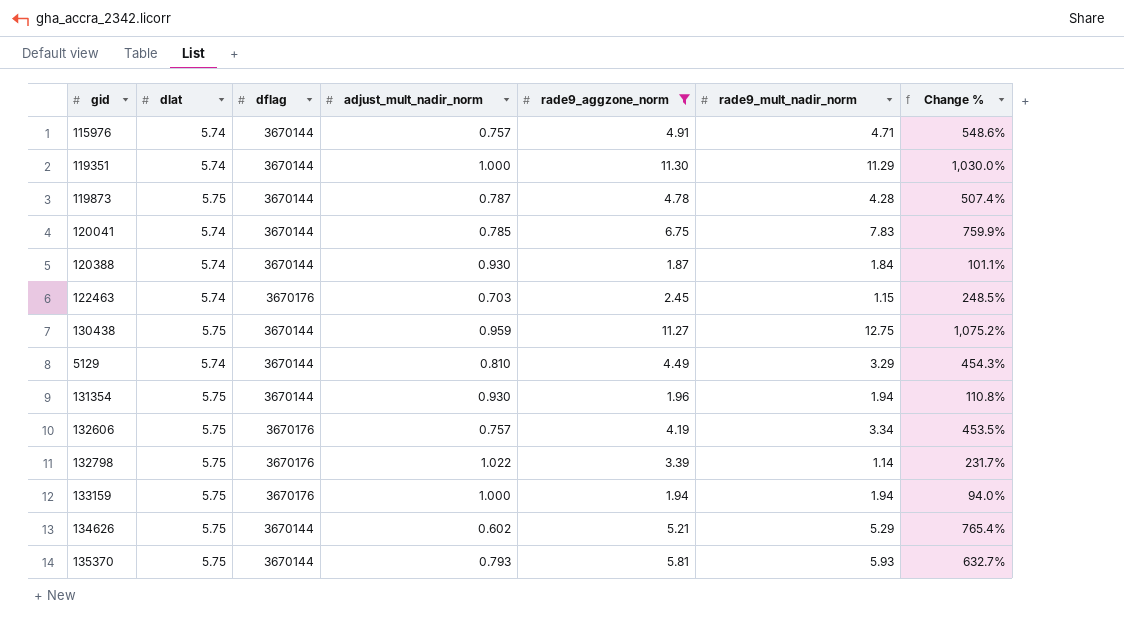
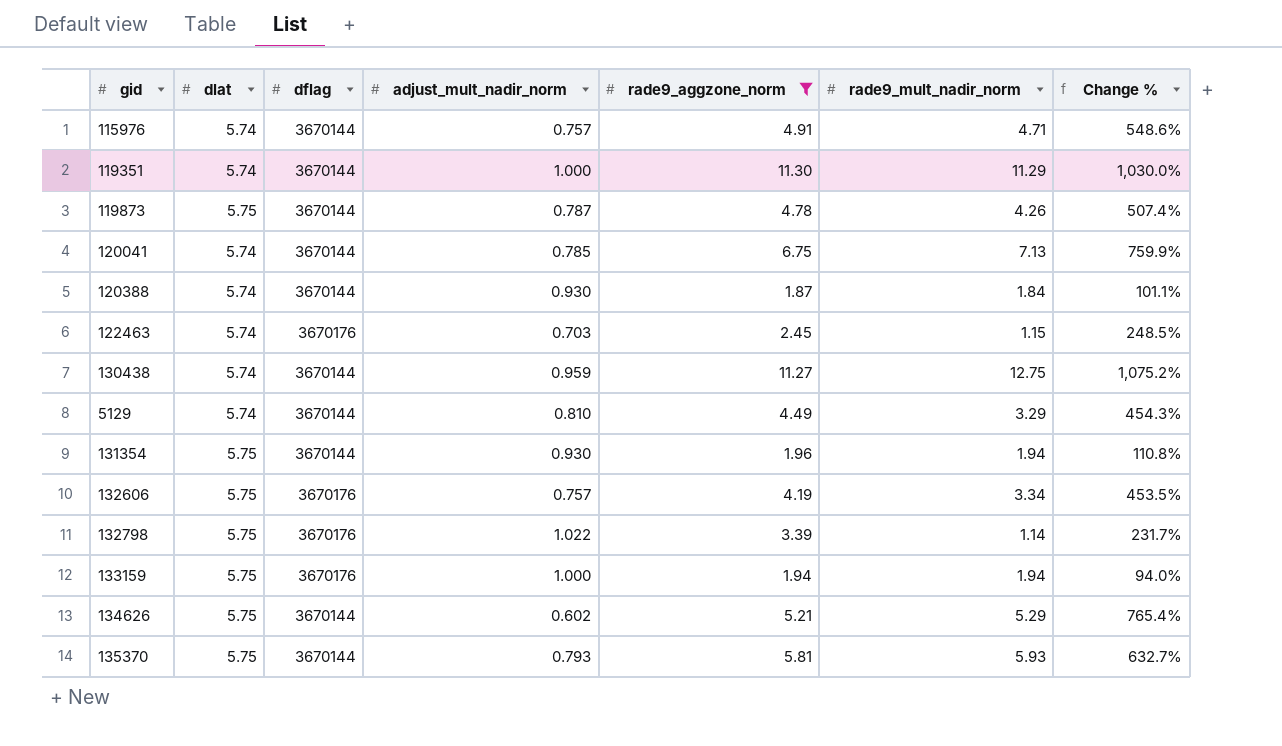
119873 | rade9_mult_nadir_norm: 4.28 -> 4.26
120041 | rade9_mult_nadir_norm: 7.83 -> 7.13
130438 | dlat: 5.75 -> 5.74

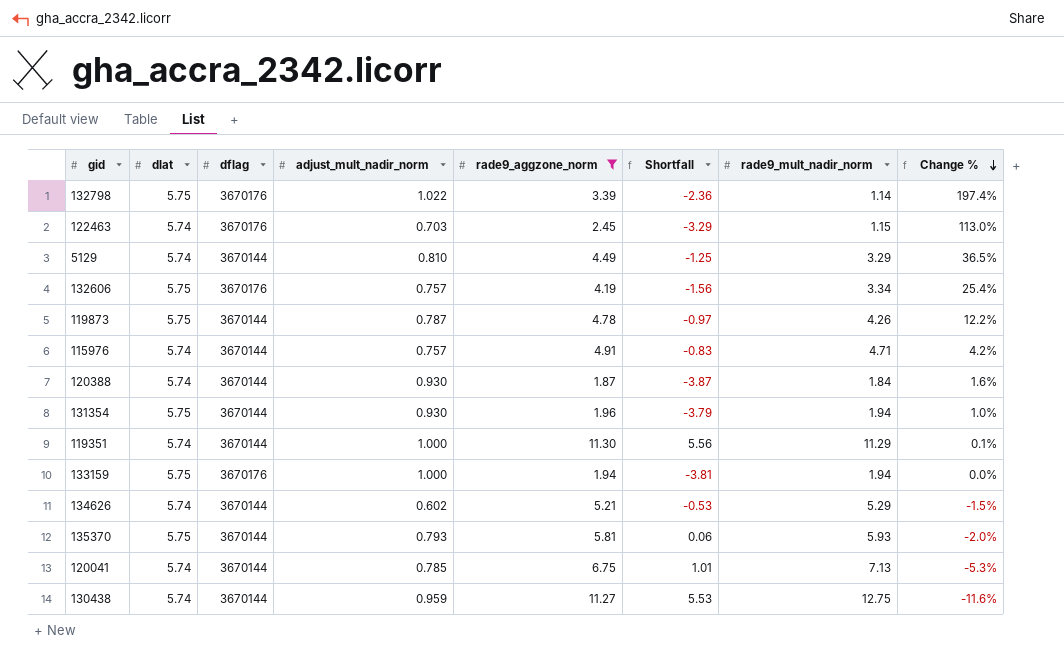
row order: none -> Change % descending
column Shortfall | formula: none -> [rade9_aggzone_norm] - [dlat]
column Change % | formula: ([rade9_aggzone_norm] - [adjust_mult_nadir_norm]) / [adjust_mult_nadir_norm] -> ([rade9_aggzone_norm] - [rade9_mult_nadir_norm]) / [rade9_mult_nadir_norm]
134626 | dlat: 5.75 -> 5.74

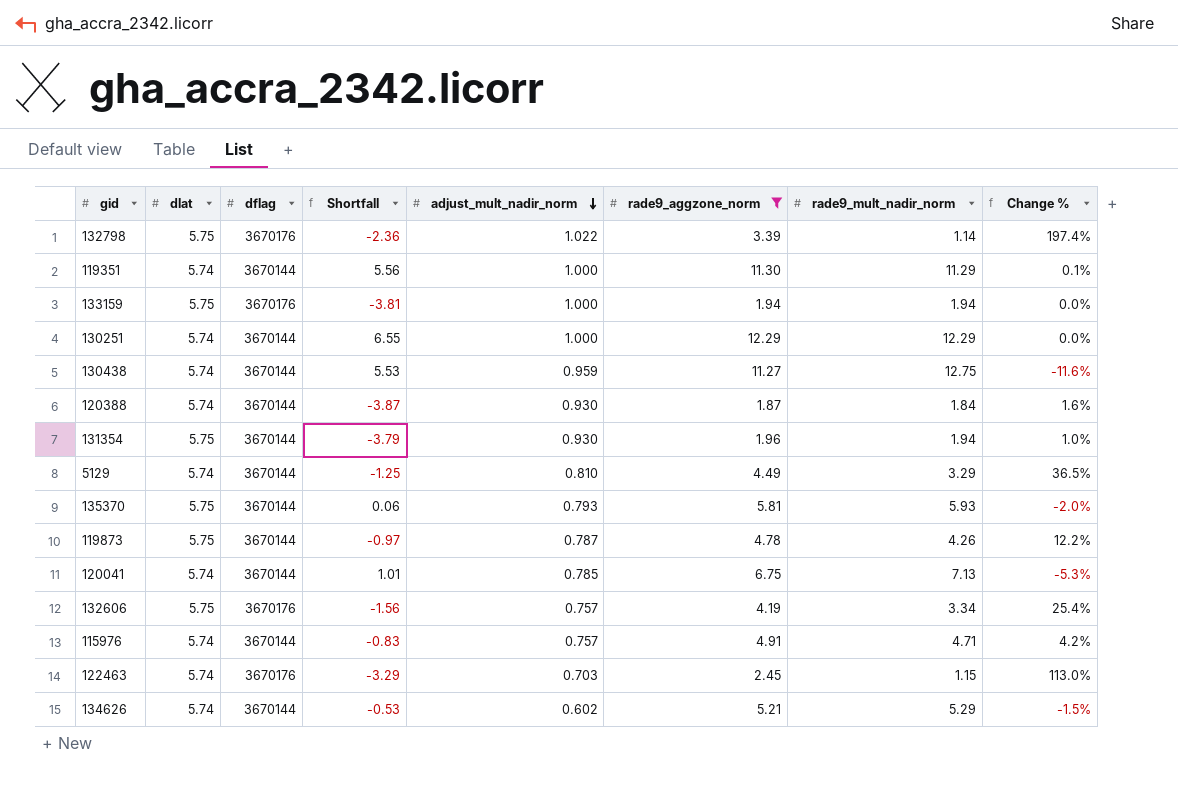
row order: Change % descending -> adjust_mult_nadir_norm descending
column Shortfall | position: 6 -> 4
row 130251: none -> 5.74 | 3670144 | 6.55 | 1.000 | 12.29 | 12.29 | 0.0%

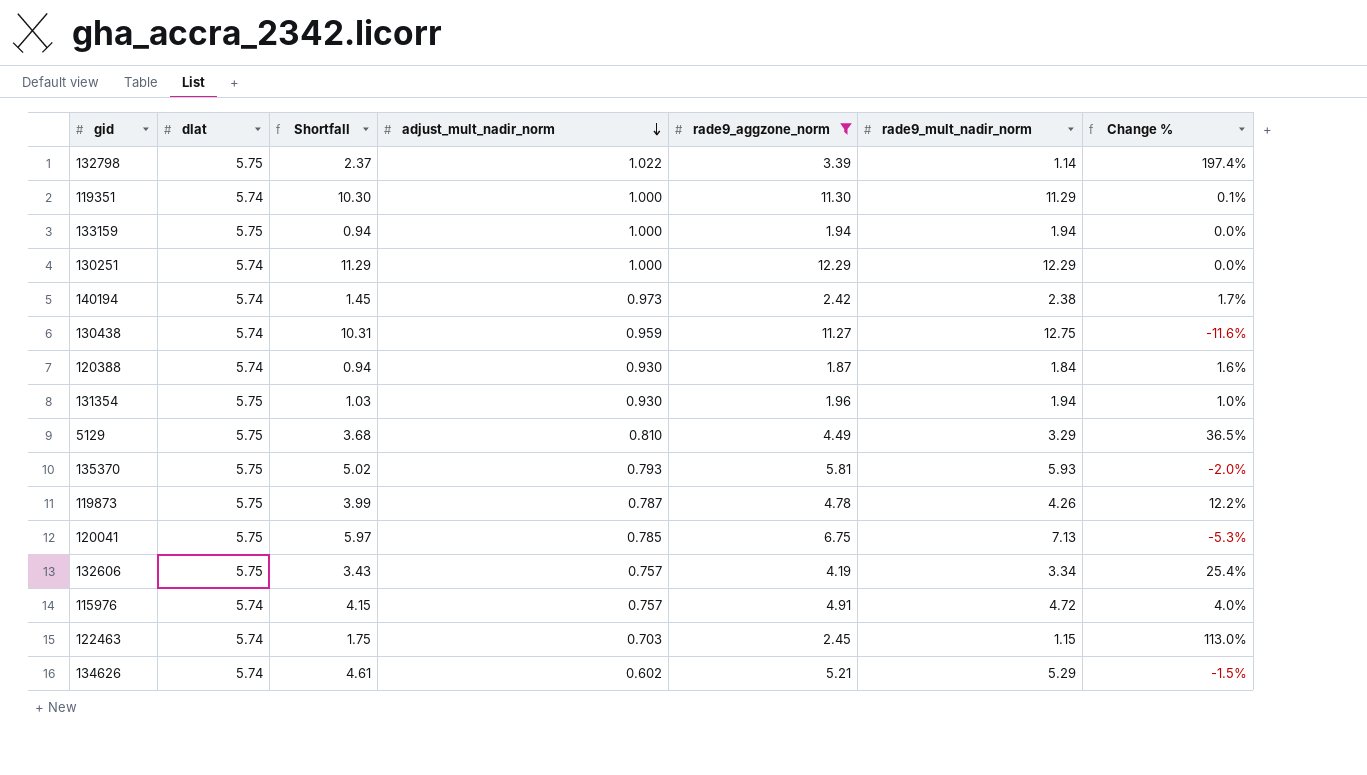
column dflag | position: 3 -> none
column Shortfall | formula: [rade9_aggzone_norm] - [dlat] -> [rade9_aggzone_norm] - [adjust_mult_nadir_norm]
row 140194: none -> 5.74 | 1.45 | 0.973 | 2.42 | 2.38 | 1.7%
5129 | dlat: 5.74 -> 5.75
120041 | dlat: 5.74 -> 5.75
115976 | rade9_mult_nadir_norm: 4.71 -> 4.72
115976 | Change %: 4.2% -> 4.0%

